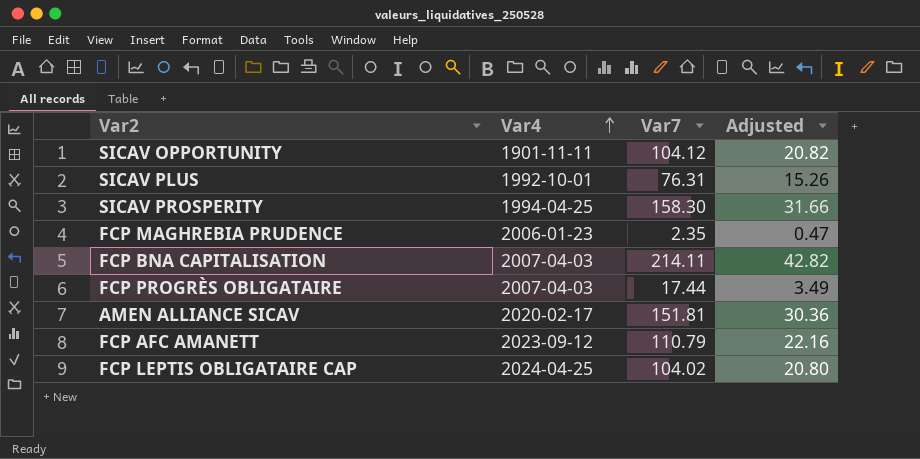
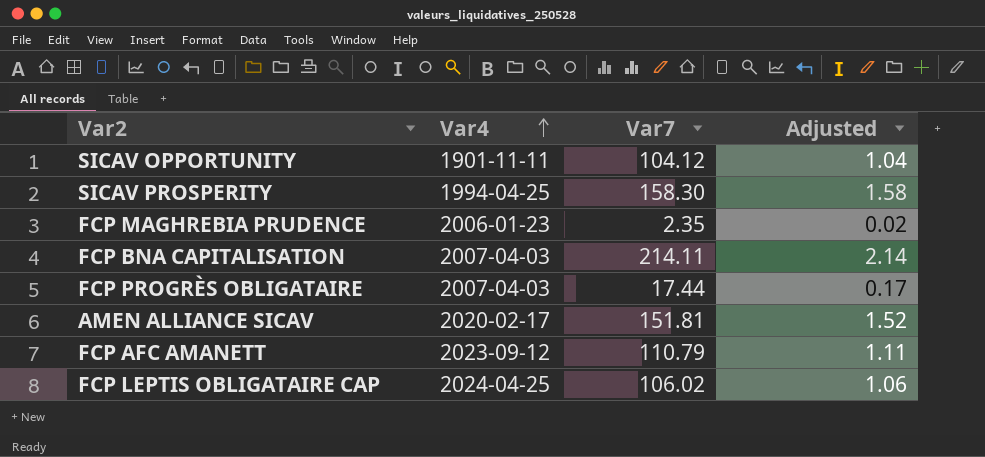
column Adjusted | formula: [Var7] * 0.2 -> [Var7] * 0.01
row SICAV PLUS: 1992-10-01 | 76.31 | 15.26 -> none
FCP LEPTIS OBLIGATAIRE CAP | Var7: 104.02 -> 106.02

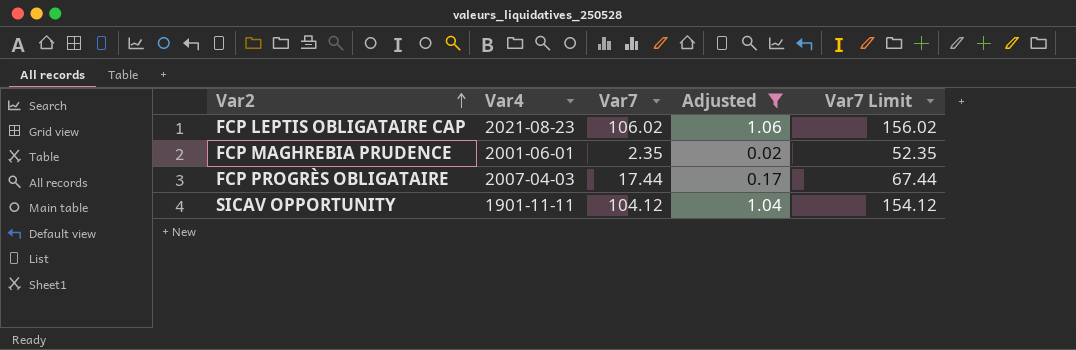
filter: none -> Adjusted <= 1.06
row order: Var4 ascending -> Var2 ascending
column Var7 Limit | formula: none -> [Var7] + 50
FCP LEPTIS OBLIGATAIRE CAP | Var4: 2024-04-25 -> 2021-08-23
FCP MAGHREBIA PRUDENCE | Var4: 2006-01-23 -> 2001-06-01

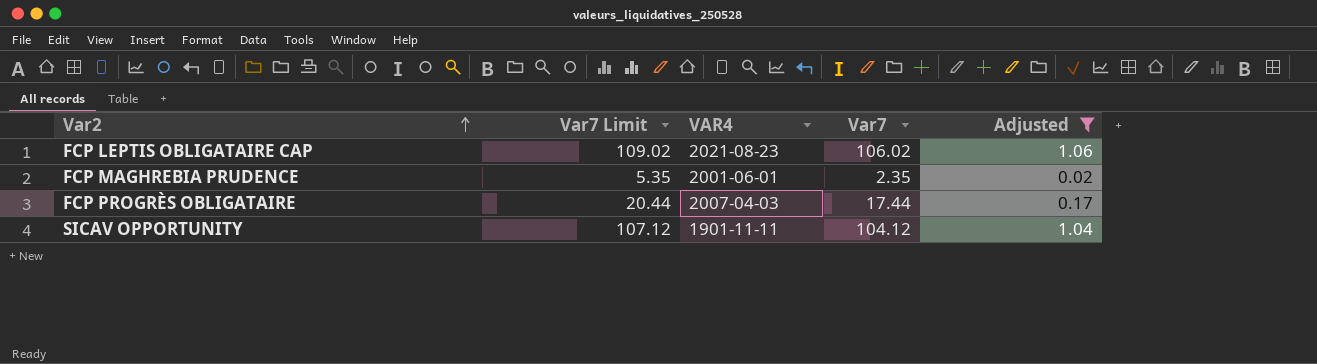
column Var7 Limit | formula: [Var7] + 50 -> [Var7] + 3
column Var7 Limit | position: 5 -> 2
column name: Var4 -> VAR4

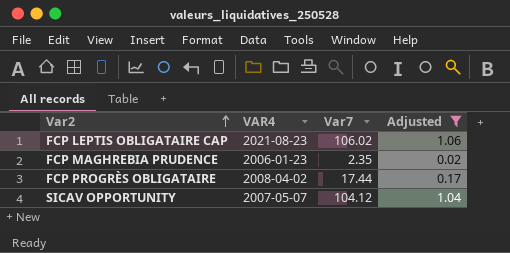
column Var7 Limit | formula: [Var7] + 3 -> none
FCP MAGHREBIA PRUDENCE | VAR4: 2001-06-01 -> 2006-01-23
FCP PROGRÈS OBLIGATAIRE | VAR4: 2007-04-03 -> 2008-04-02
SICAV OPPORTUNITY | VAR4: 1901-11-11 -> 2007-05-07

